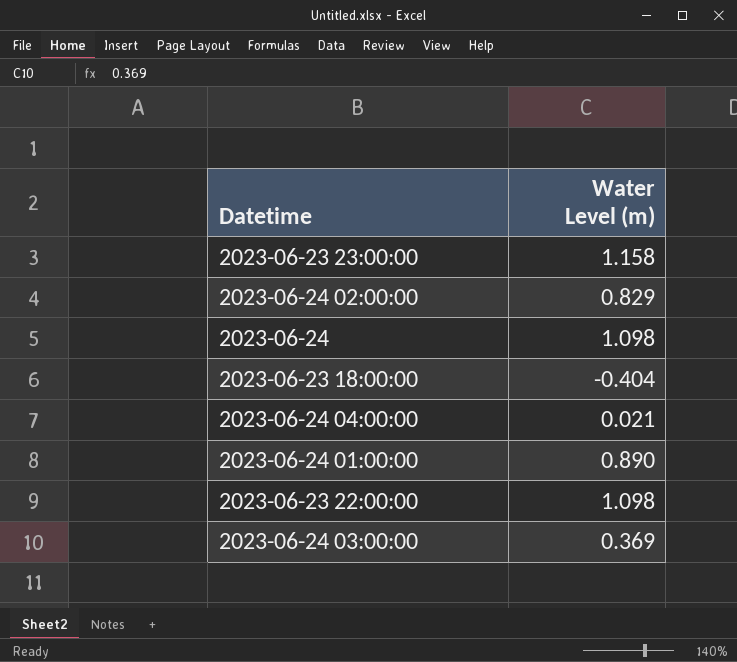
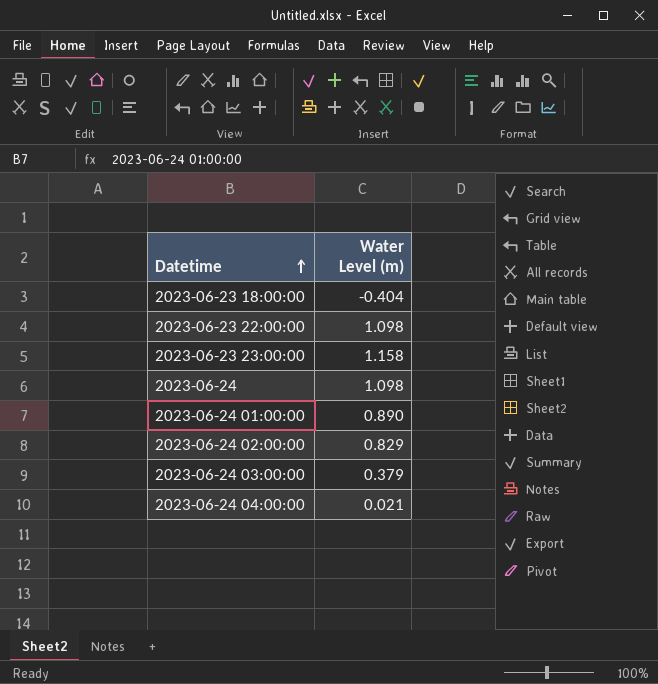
row order: none -> Datetime ascending
2023-06-24 03:00:00 | Water Level (m): 0.369 -> 0.379

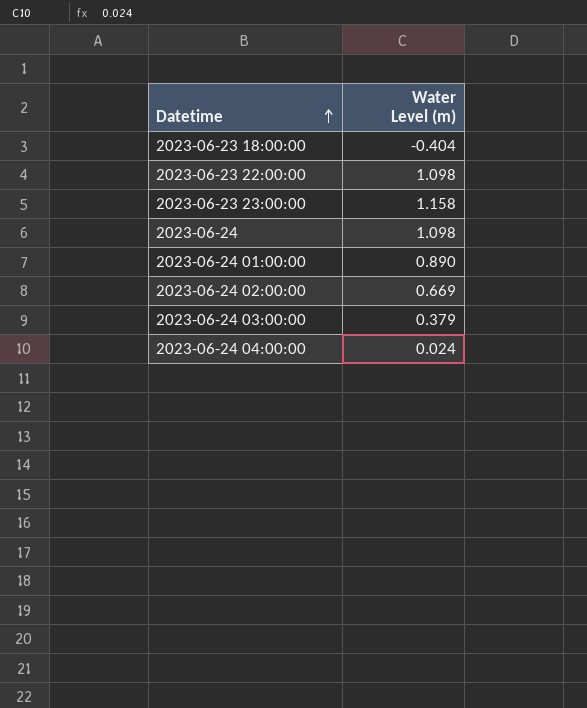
2023-06-24 02:00:00 | Water Level (m): 0.829 -> 0.669
2023-06-24 04:00:00 | Water Level (m): 0.021 -> 0.024

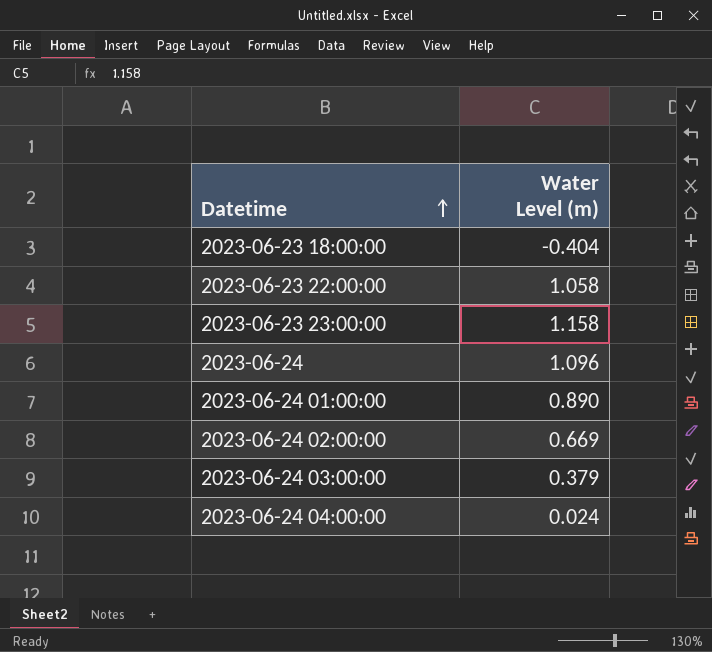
2023-06-23 22:00:00 | Water Level (m): 1.098 -> 1.058
2023-06-24 | Water Level (m): 1.098 -> 1.096

